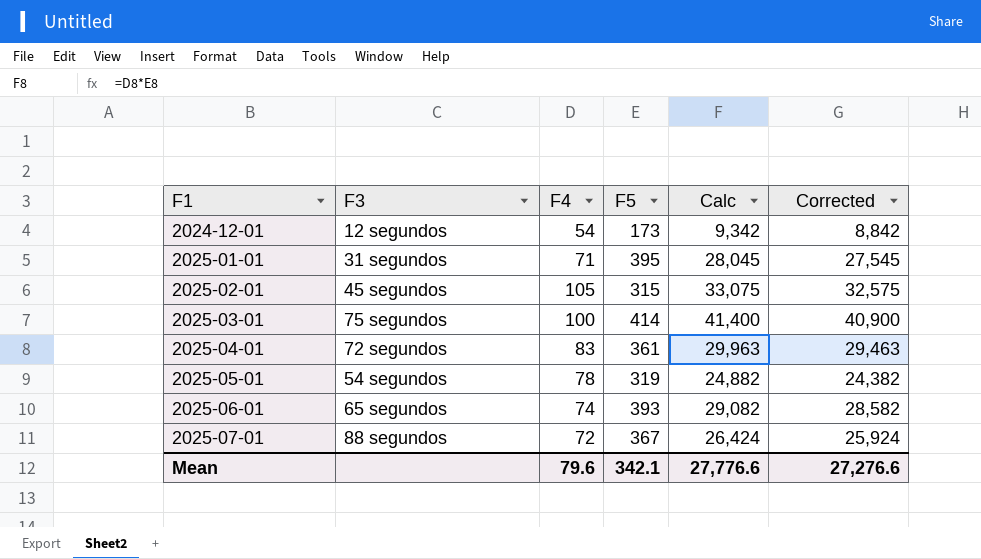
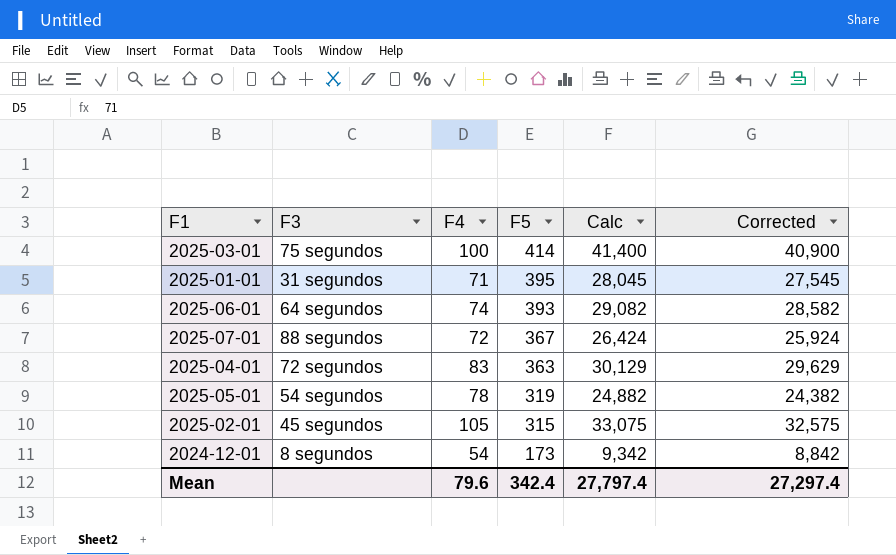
row order: F1 ascending -> F5 descending
2025-06-01 | F3: 65 segundos -> 64 segundos
2025-04-01 | F5: 361 -> 363
2025-04-01 | Calc: 29,963 -> 30,129
2025-04-01 | Corrected: 29,463 -> 29,629
2024-12-01 | F3: 12 segundos -> 8 segundos
Mean | F5: 342.1 -> 342.4
Mean | Calc: 27,776.6 -> 27,797.4
Mean | Corrected: 27,276.6 -> 27,297.4

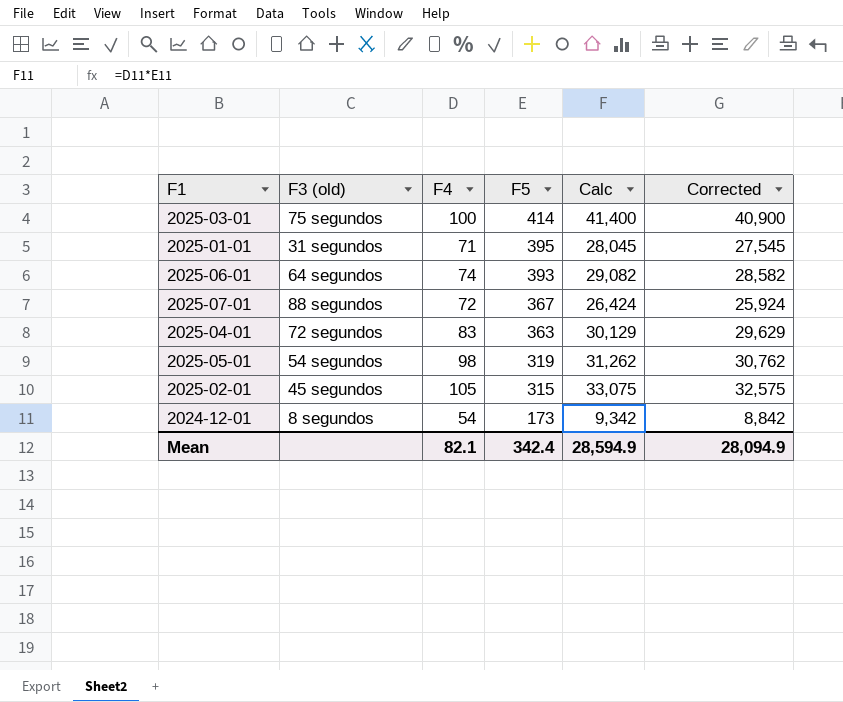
column name: F3 -> F3 (old)
2025-05-01 | F4: 78 -> 98
2025-05-01 | Calc: 24,882 -> 31,262
2025-05-01 | Corrected: 24,382 -> 30,762
Mean | F4: 79.6 -> 82.1
Mean | Calc: 27,797.4 -> 28,594.9
Mean | Corrected: 27,297.4 -> 28,094.9

